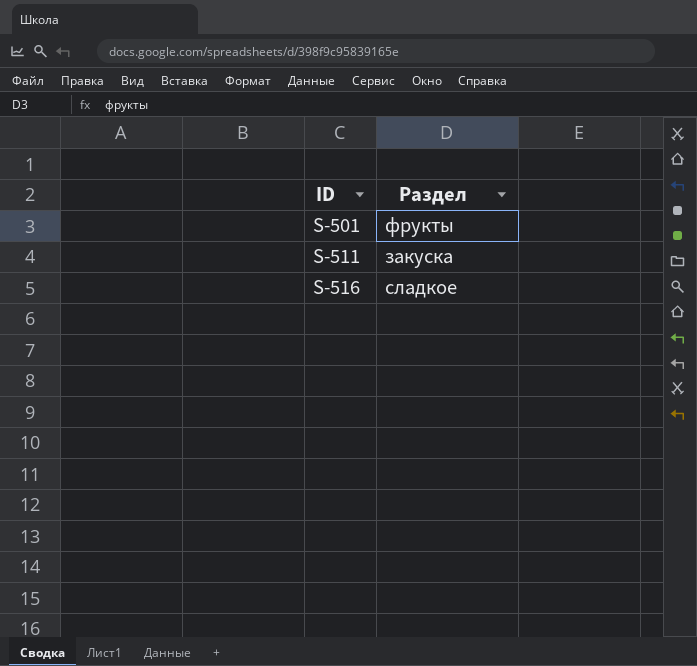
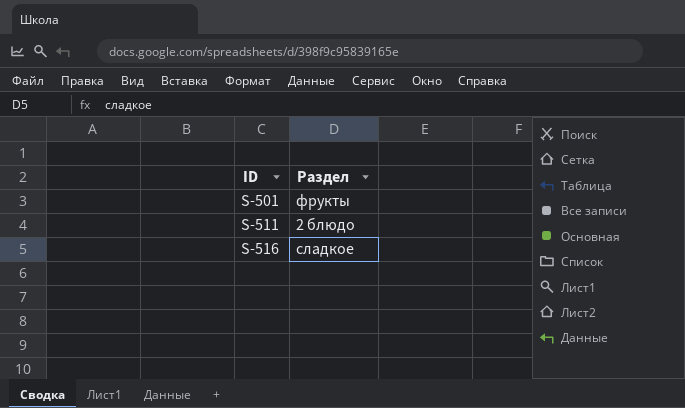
S-511 | Раздел: закуска -> 2 блюдо

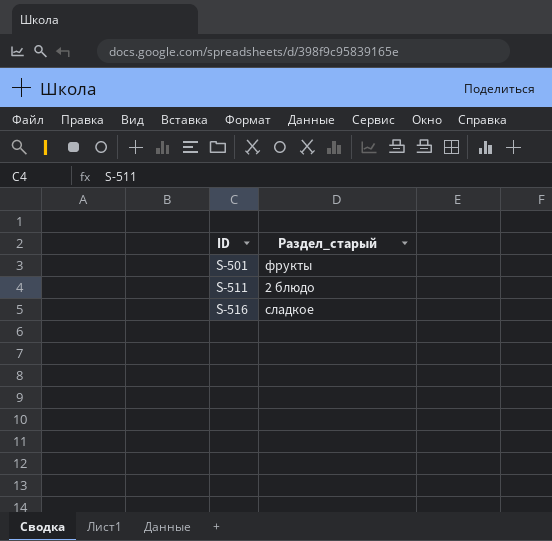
column name: Раздел -> Раздел_старый

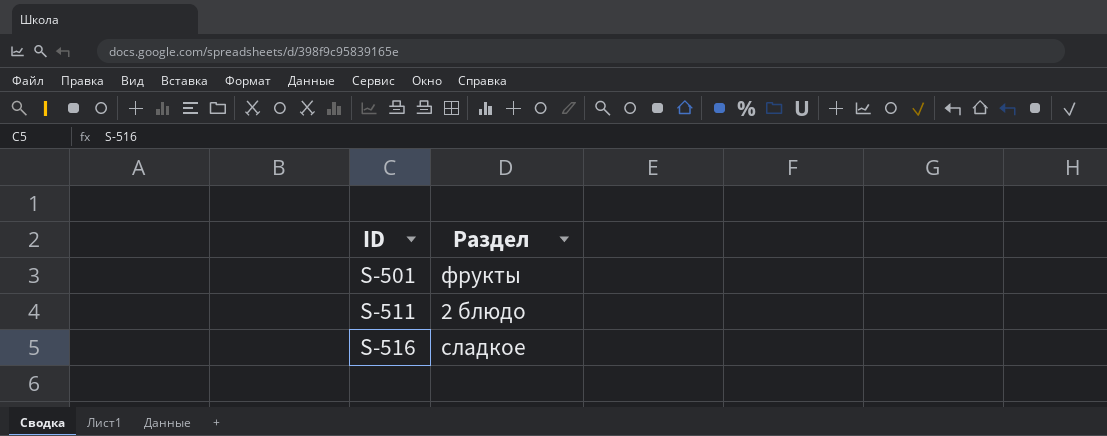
column name: Раздел_старый -> Раздел

